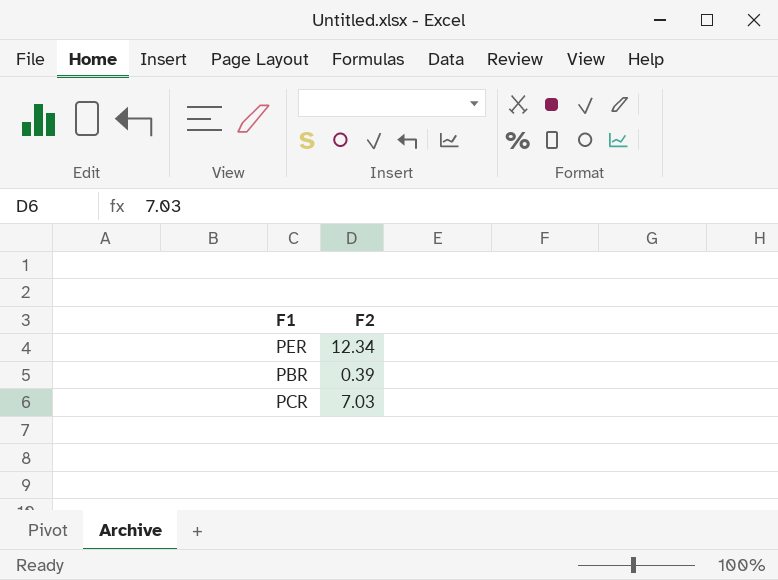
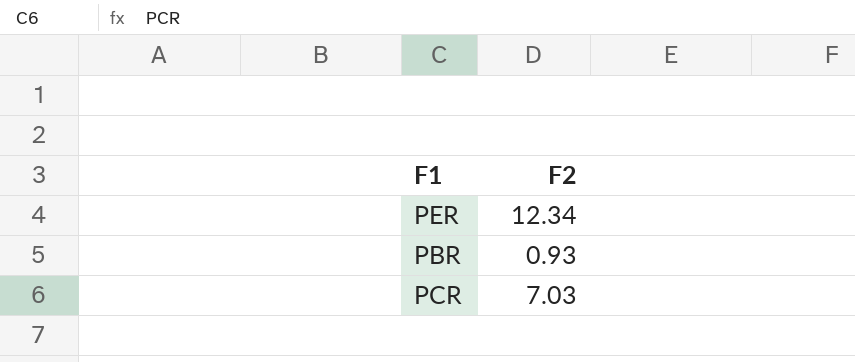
PBR | F2: 0.39 -> 0.93

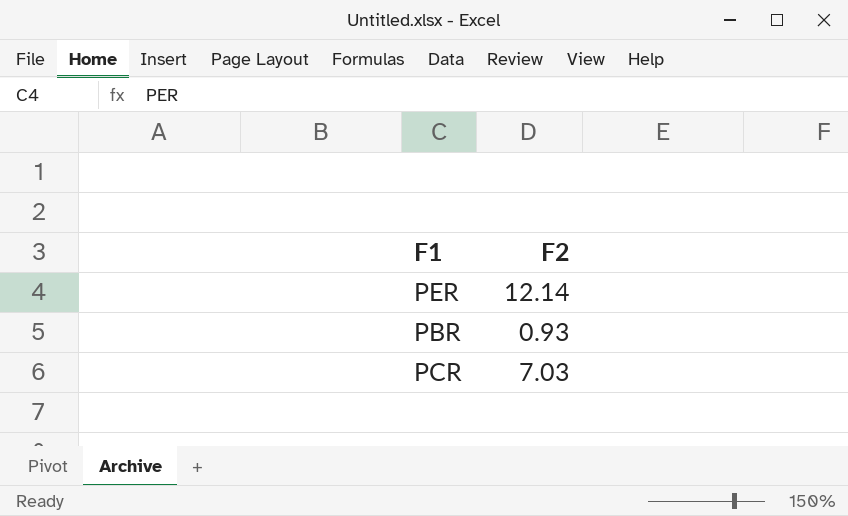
PER | F2: 12.34 -> 12.14

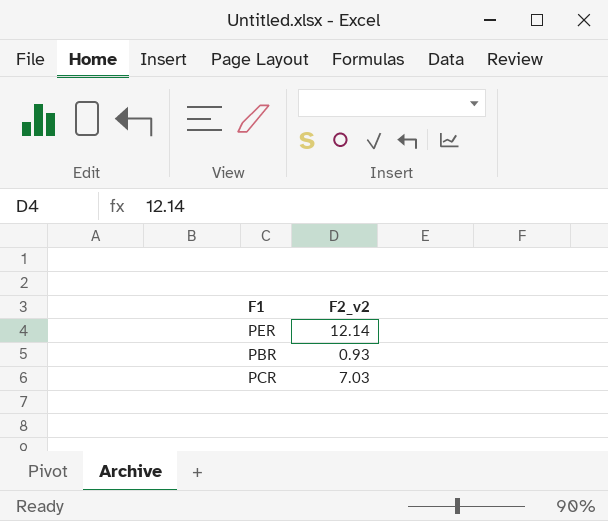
column name: F2 -> F2_v2

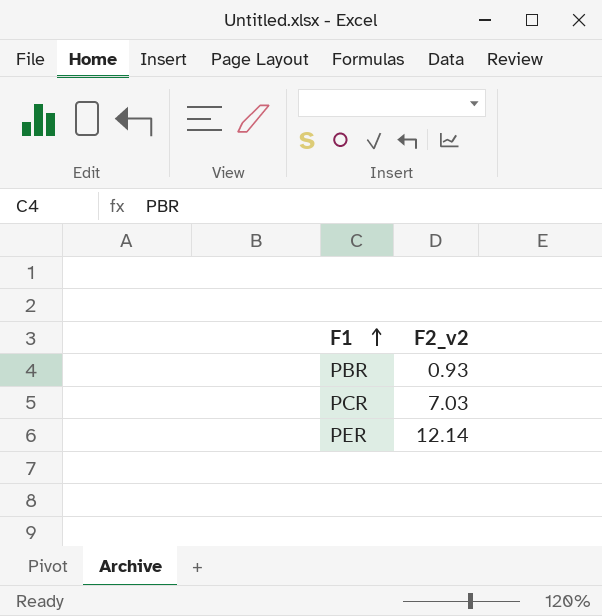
row order: none -> F1 ascending

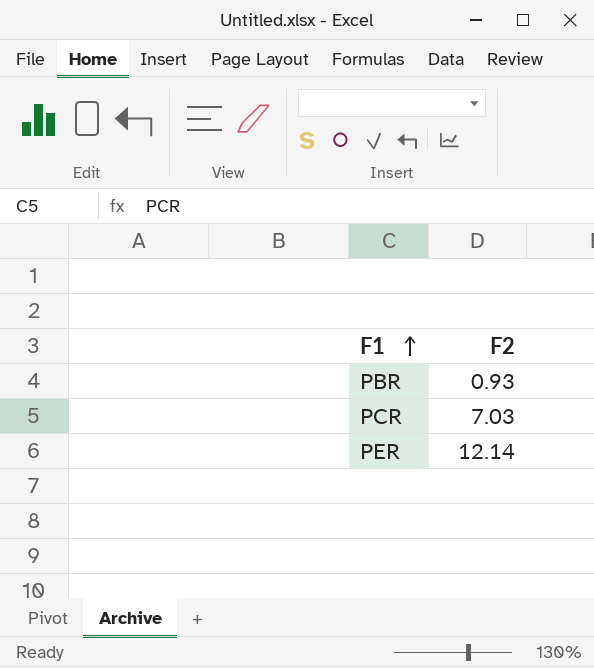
column name: F2_v2 -> F2

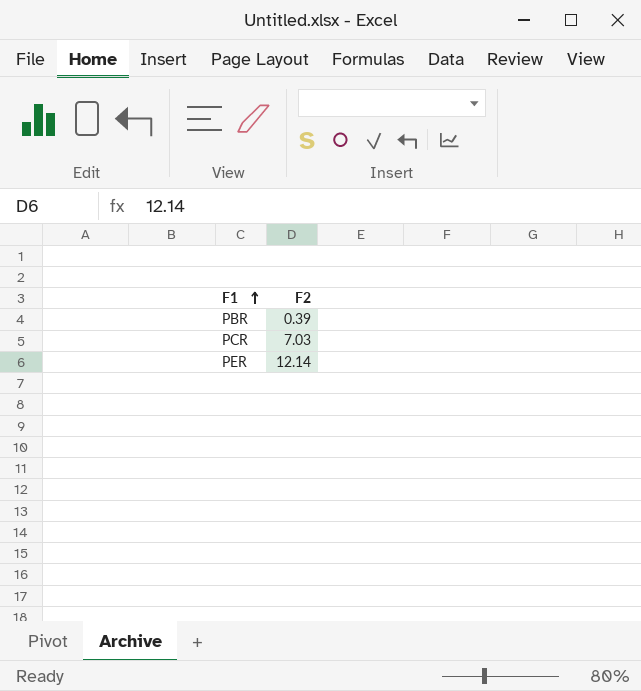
PBR | F2: 0.93 -> 0.39

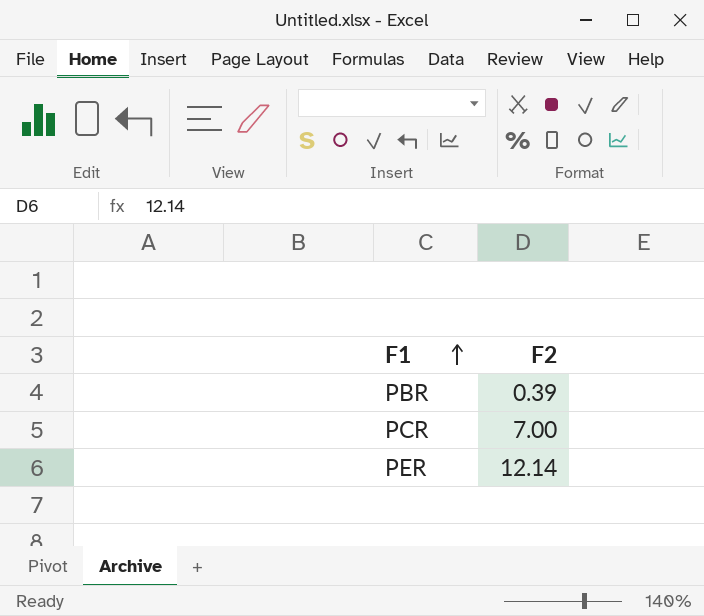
PCR | F2: 7.03 -> 7.00

